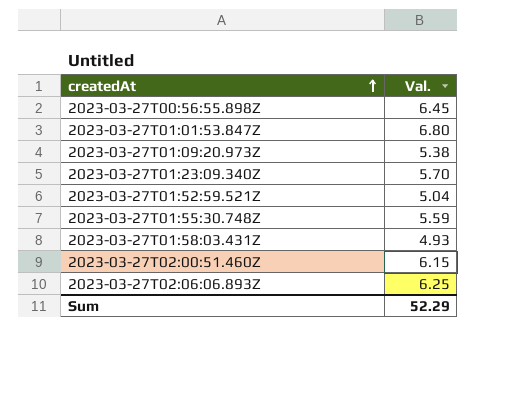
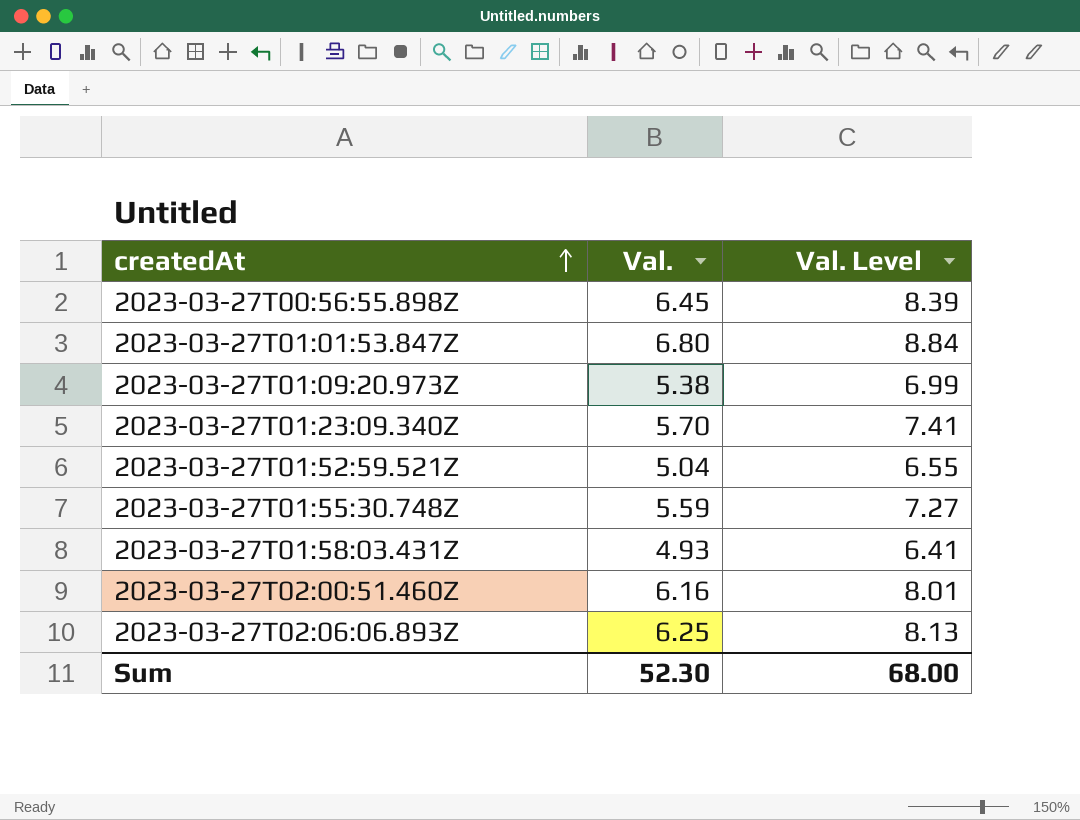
column Val. Level | formula: none -> [Val.] * 1.3
2023-03-27T02:00:51.460Z | Val.: 6.15 -> 6.16
Sum | Val.: 52.29 -> 52.30

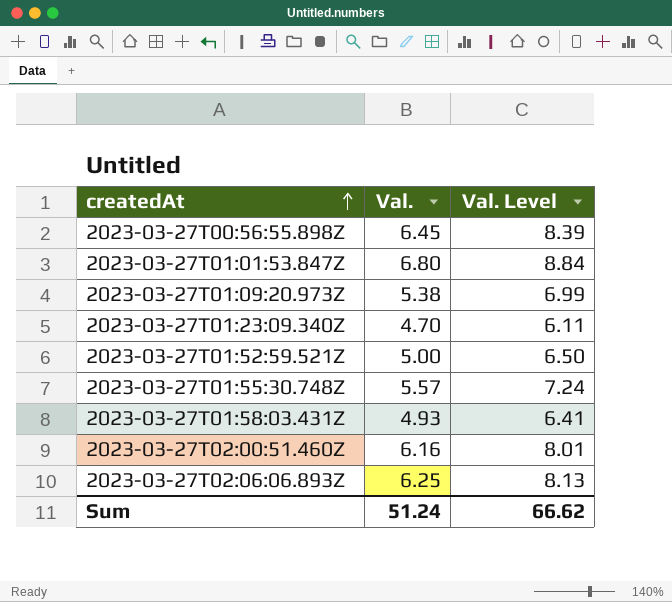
2023-03-27T01:23:09.340Z | Val.: 5.70 -> 4.70
2023-03-27T01:23:09.340Z | Val. Level: 7.41 -> 6.11
2023-03-27T01:52:59.521Z | Val.: 5.04 -> 5.00
2023-03-27T01:52:59.521Z | Val. Level: 6.55 -> 6.50
2023-03-27T01:55:30.748Z | Val.: 5.59 -> 5.57
2023-03-27T01:55:30.748Z | Val. Level: 7.27 -> 7.24
Sum | Val.: 52.30 -> 51.24
Sum | Val. Level: 68.00 -> 66.62

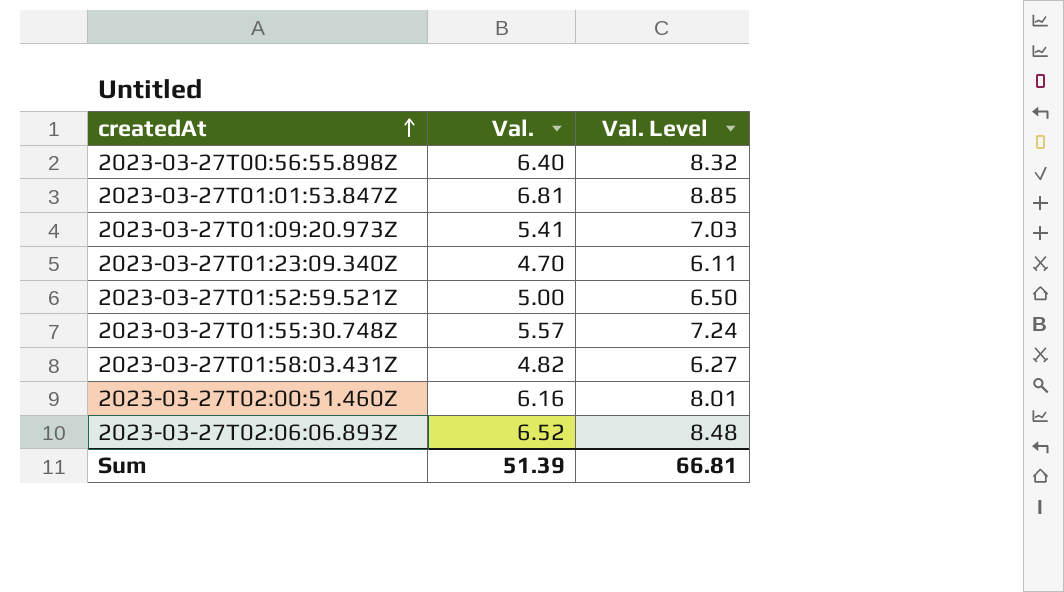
2023-03-27T00:56:55.898Z | Val.: 6.45 -> 6.40
2023-03-27T00:56:55.898Z | Val. Level: 8.39 -> 8.32
2023-03-27T01:01:53.847Z | Val.: 6.80 -> 6.81
2023-03-27T01:01:53.847Z | Val. Level: 8.84 -> 8.85
2023-03-27T01:09:20.973Z | Val.: 5.38 -> 5.41
2023-03-27T01:09:20.973Z | Val. Level: 6.99 -> 7.03
2023-03-27T01:58:03.431Z | Val.: 4.93 -> 4.82
2023-03-27T01:58:03.431Z | Val. Level: 6.41 -> 6.27
2023-03-27T02:06:06.893Z | Val.: 6.25 -> 6.52
2023-03-27T02:06:06.893Z | Val. Level: 8.13 -> 8.48
Sum | Val.: 51.24 -> 51.39
Sum | Val. Level: 66.62 -> 66.81

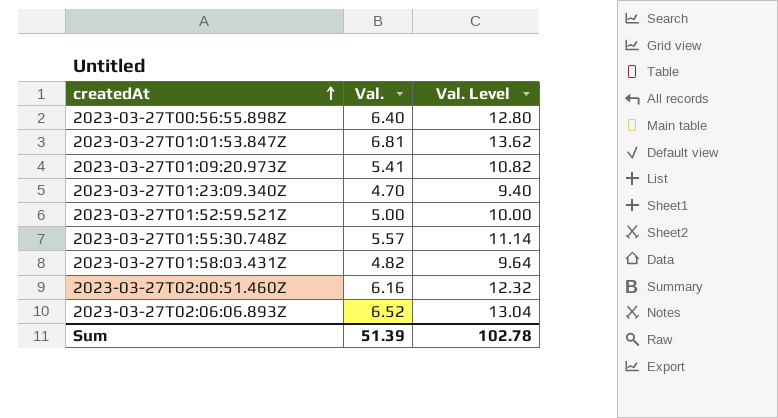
column Val. Level | formula: [Val.] * 1.3 -> [Val.] * 2
Sum | Val. Level: 66.81 -> 102.78

